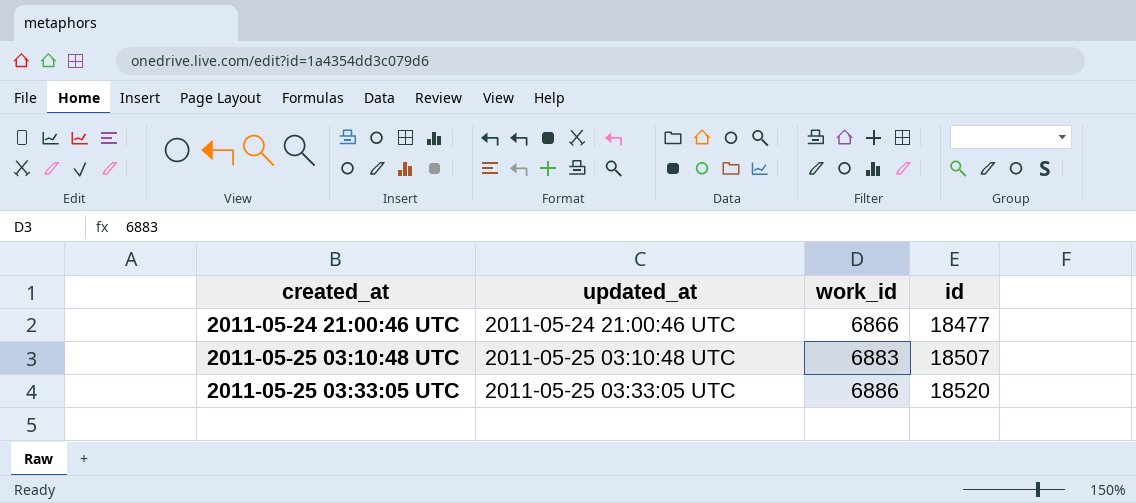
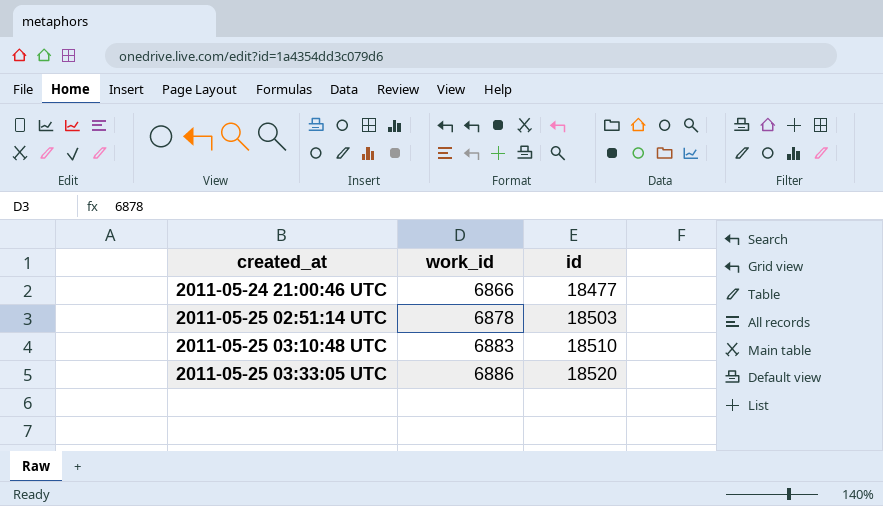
column updated_at | position: 2 -> none
row 2011-05-25 02:51:14 UTC: none -> 6878 | 18503
2011-05-25 03:10:48 UTC | id: 18507 -> 18510

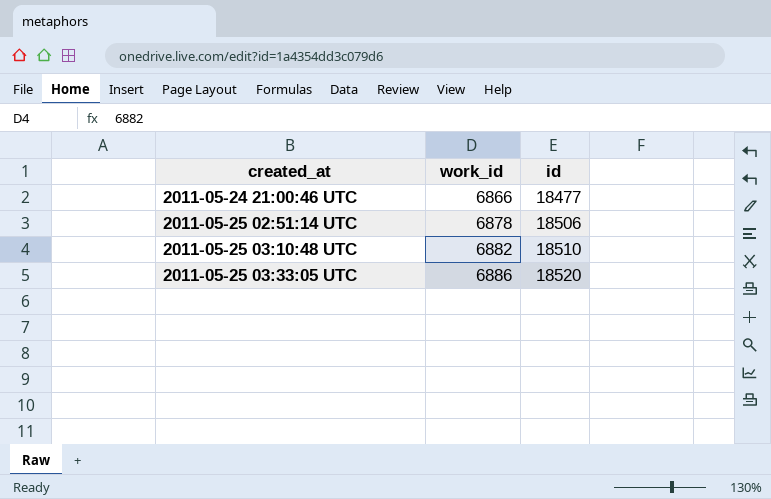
2011-05-25 02:51:14 UTC | id: 18503 -> 18506
2011-05-25 03:10:48 UTC | work_id: 6883 -> 6882

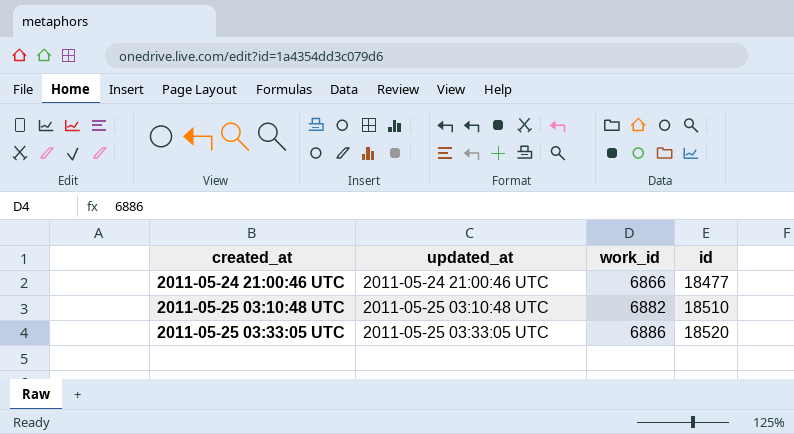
column updated_at | position: none -> 2
row 2011-05-25 02:51:14 UTC: 6878 | 18506 -> none

